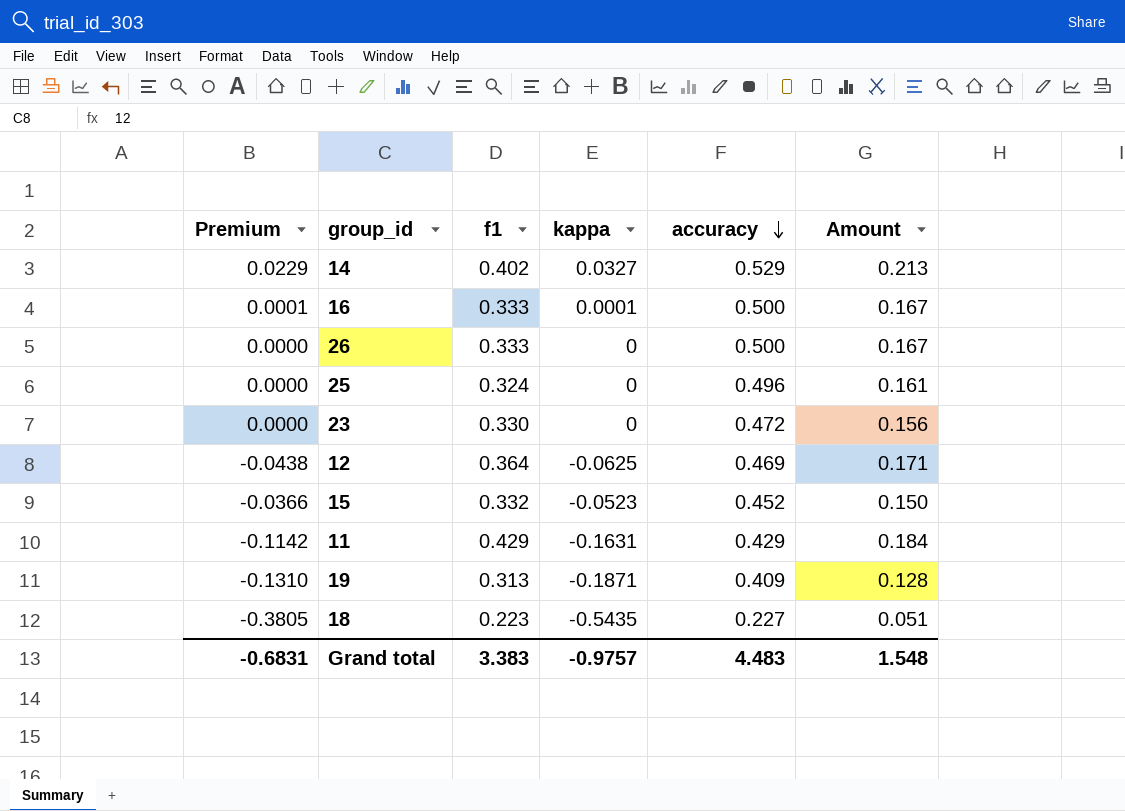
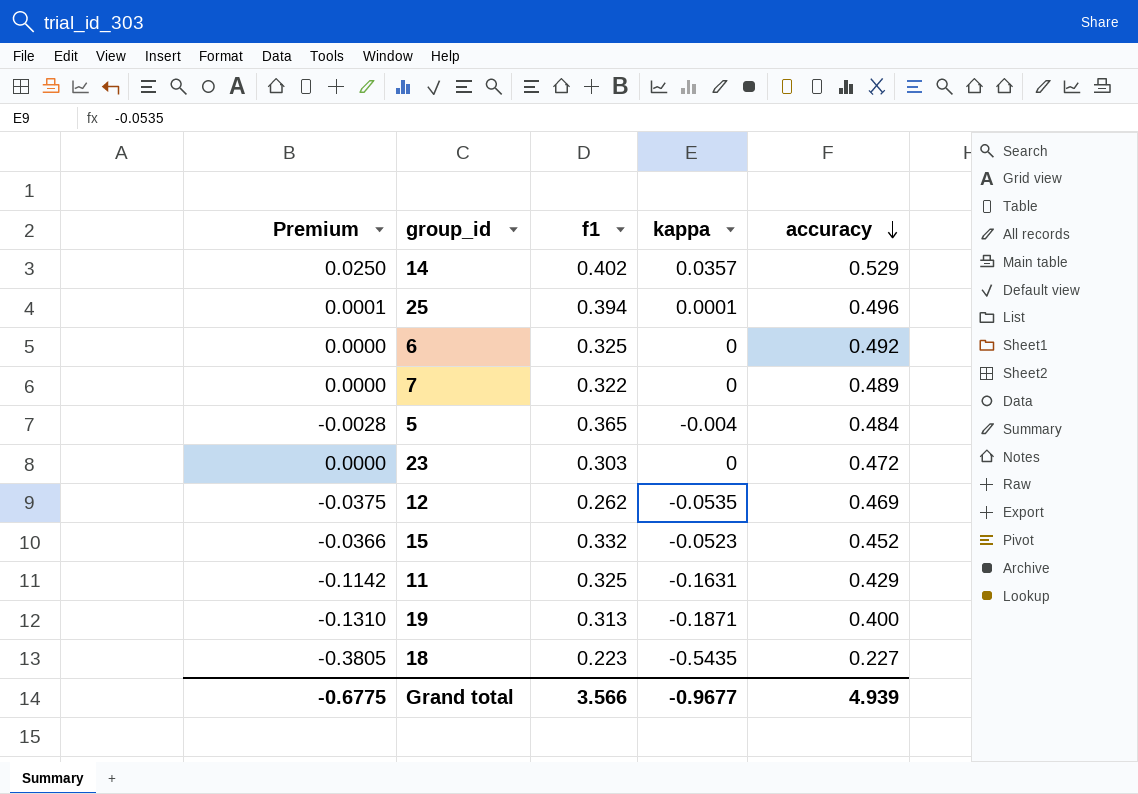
column Amount | formula: [f1] * [accuracy] -> none
row 16: 0.0001 | 0.333 | 0.0001 | 0.500 | 0.167 -> none
row 26: 0.0000 | 0.333 | 0 | 0.500 | 0.167 -> none
14 | Premium: 0.0229 -> 0.0250
14 | kappa: 0.0327 -> 0.0357
25 | Premium: 0.0000 -> 0.0001
25 | f1: 0.324 -> 0.394
25 | kappa: 0 -> 0.0001
row 6: none -> 0.0000 | 0.325 | 0 | 0.492
row 7: none -> 0.0000 | 0.322 | 0 | 0.489
row 5: none -> -0.0028 | 0.365 | -0.004 | 0.484
23 | f1: 0.330 -> 0.303
12 | Premium: -0.0438 -> -0.0375
12 | f1: 0.364 -> 0.262
12 | kappa: -0.0625 -> -0.0535
11 | f1: 0.429 -> 0.325
19 | accuracy: 0.409 -> 0.400
Grand total | Premium: -0.6831 -> -0.6775
Grand total | f1: 3.383 -> 3.566
Grand total | kappa: -0.9757 -> -0.9677
Grand total | accuracy: 4.483 -> 4.939

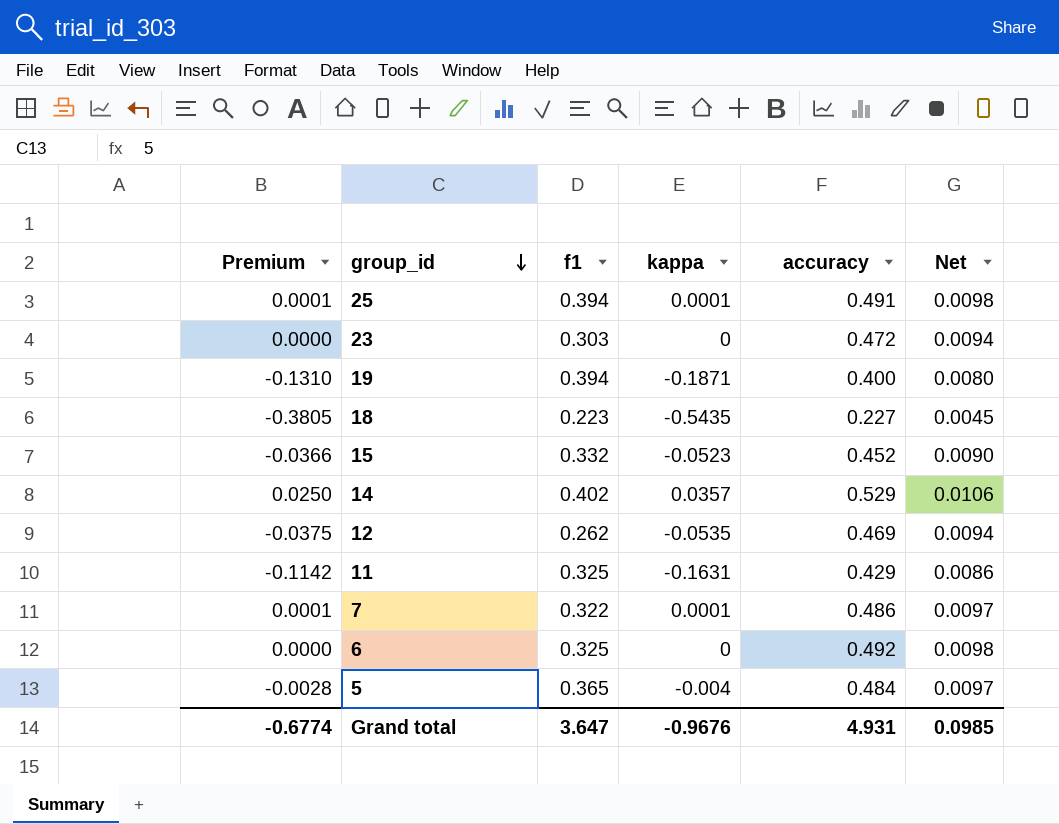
row order: accuracy descending -> group_id descending
column Net | formula: none -> [accuracy] * 0.02
25 | accuracy: 0.496 -> 0.491
19 | f1: 0.313 -> 0.394
7 | Premium: 0.0000 -> 0.0001
7 | kappa: 0 -> 0.0001
7 | accuracy: 0.489 -> 0.486
Grand total | Premium: -0.6775 -> -0.6774
Grand total | f1: 3.566 -> 3.647
Grand total | kappa: -0.9677 -> -0.9676
Grand total | accuracy: 4.939 -> 4.931

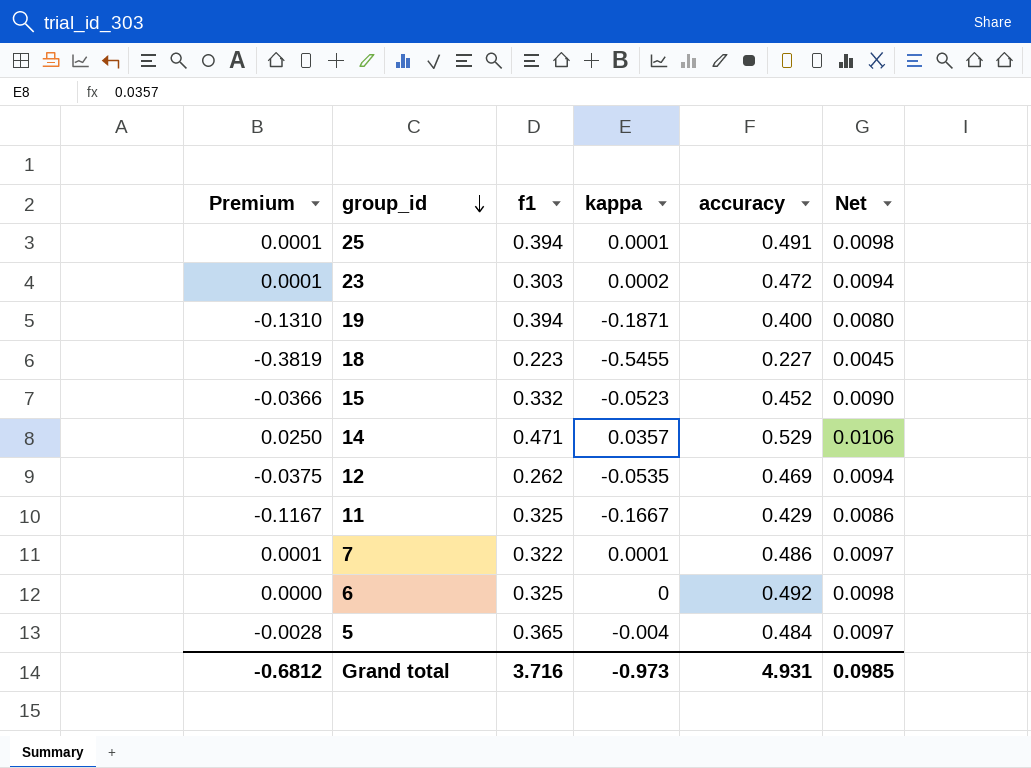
23 | Premium: 0.0000 -> 0.0001
23 | kappa: 0 -> 0.0002
18 | Premium: -0.3805 -> -0.3819
18 | kappa: -0.5435 -> -0.5455
14 | f1: 0.402 -> 0.471
11 | Premium: -0.1142 -> -0.1167
11 | kappa: -0.1631 -> -0.1667
Grand total | Premium: -0.6774 -> -0.6812
Grand total | f1: 3.647 -> 3.716
Grand total | kappa: -0.9676 -> -0.973

